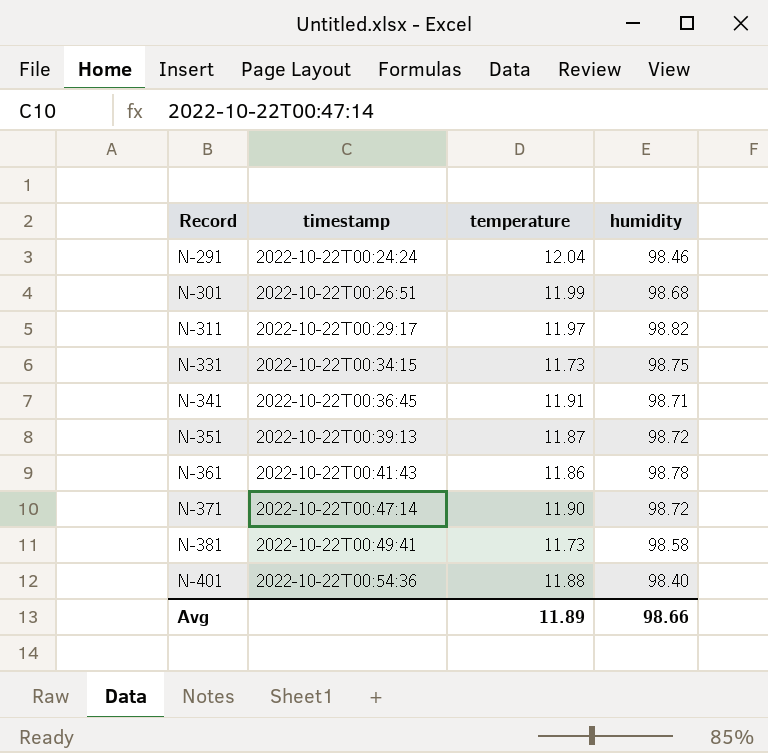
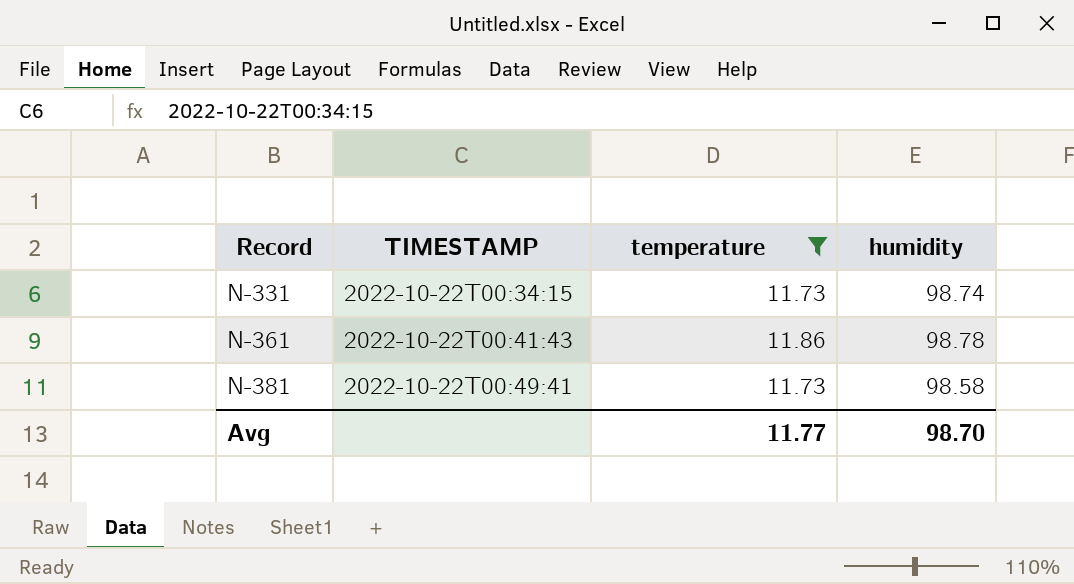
filter: none -> temperature <= 11.86
column name: timestamp -> TIMESTAMP
N-331 | humidity: 98.75 -> 98.74
Avg | temperature: 11.89 -> 11.77
Avg | humidity: 98.66 -> 98.70

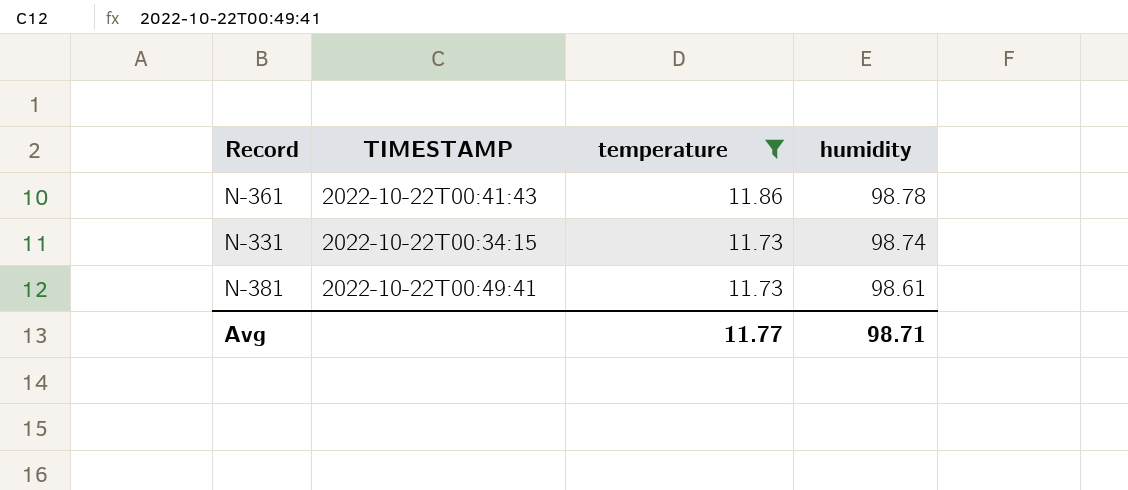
row order: Record ascending -> temperature descending
N-381 | humidity: 98.58 -> 98.61
Avg | humidity: 98.70 -> 98.71

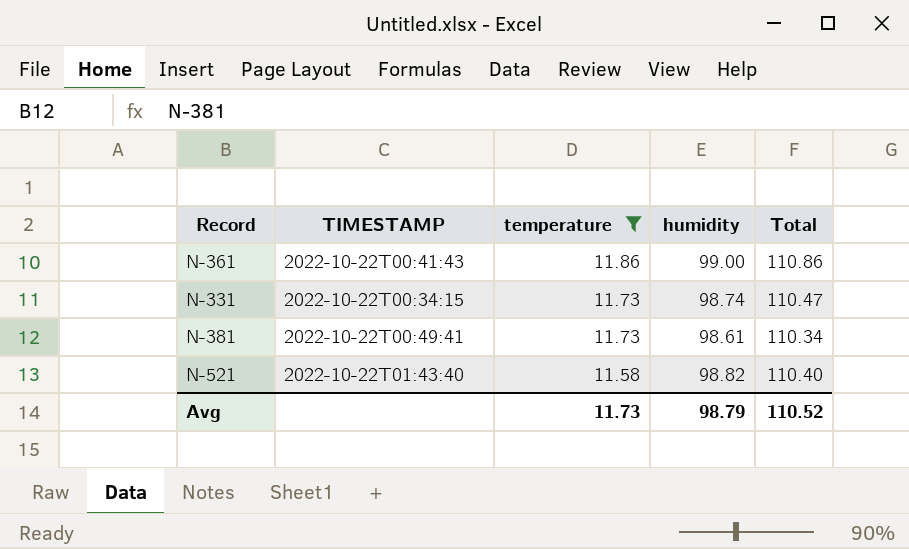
column Total | formula: none -> [temperature] + [humidity]
N-361 | humidity: 98.78 -> 99.00
row N-521: none -> 2022-10-22T01:43:40 | 11.58 | 98.82 | 110.40
Avg | temperature: 11.77 -> 11.73
Avg | humidity: 98.71 -> 98.79

